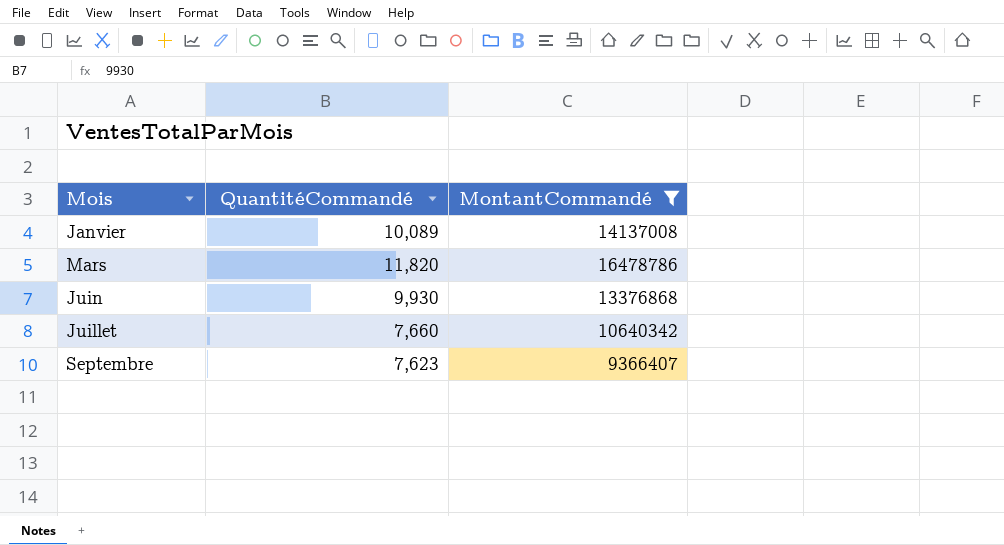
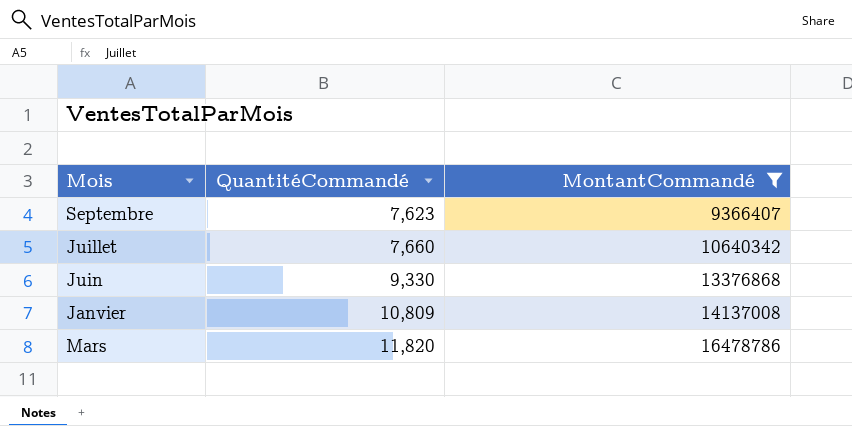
row order: none -> QuantitéCommandé ascending
Juin | QuantitéCommandé: 9,930 -> 9,330
Janvier | QuantitéCommandé: 10,089 -> 10,809

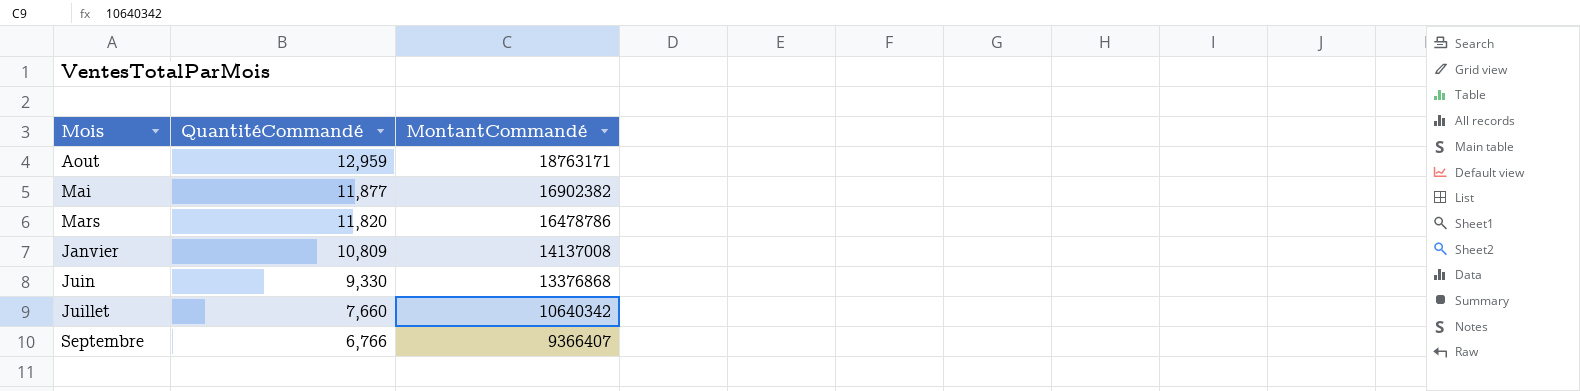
filter: MontantCommandé <= 16478786 -> none
row order: QuantitéCommandé ascending -> QuantitéCommandé descending
Septembre | QuantitéCommandé: 7,623 -> 6,766

